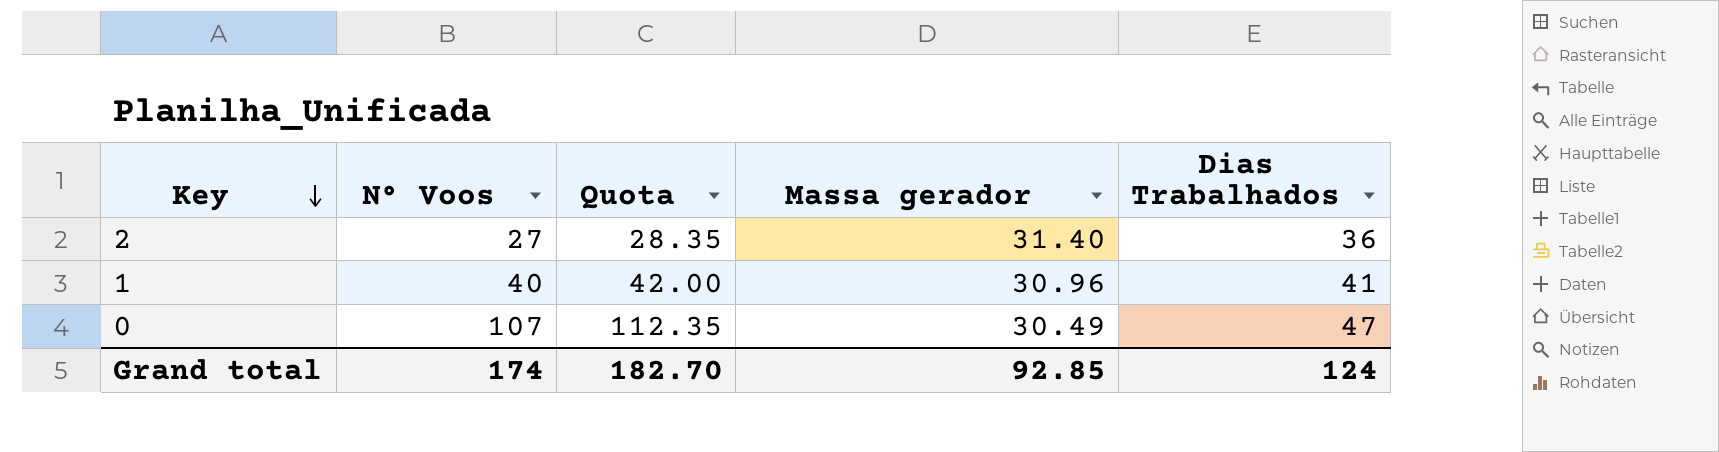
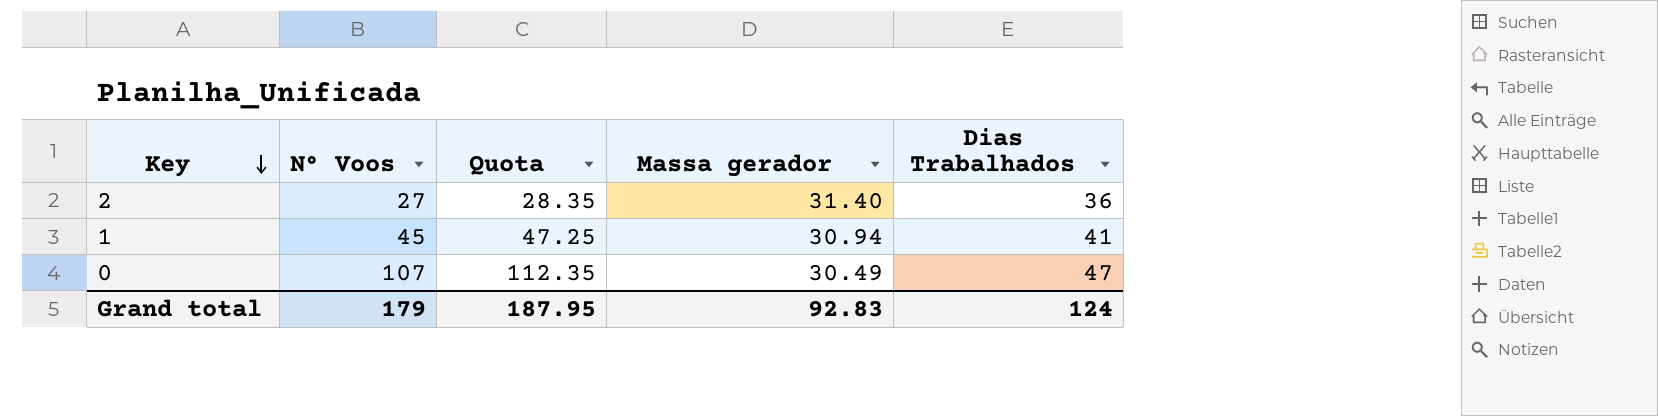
1 | N° Voos: 40 -> 45
1 | Quota: 42.00 -> 47.25
1 | Massa gerador: 30.96 -> 30.94
Grand total | N° Voos: 174 -> 179
Grand total | Quota: 182.70 -> 187.95
Grand total | Massa gerador: 92.85 -> 92.83

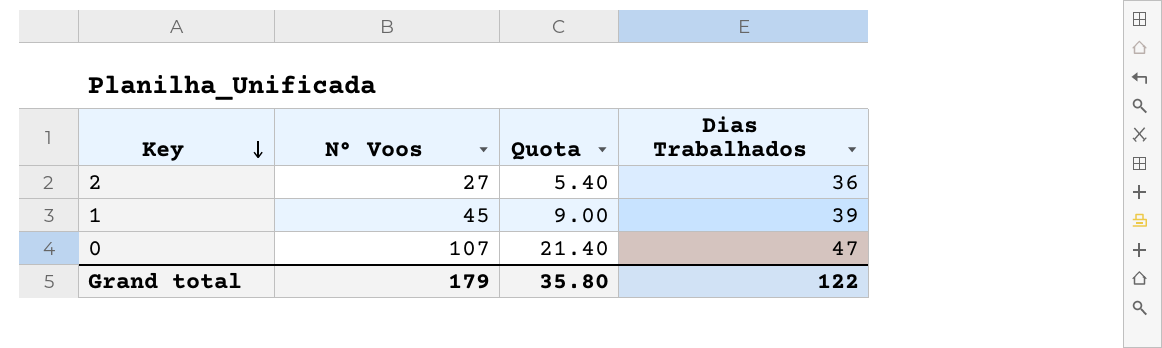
column Massa gerador | position: 4 -> none
column Quota | formula: [N° Voos] * 1.05 -> [N° Voos] * 0.2
1 | Dias Trabalhados: 41 -> 39
Grand total | Quota: 187.95 -> 35.80
Grand total | Dias Trabalhados: 124 -> 122

